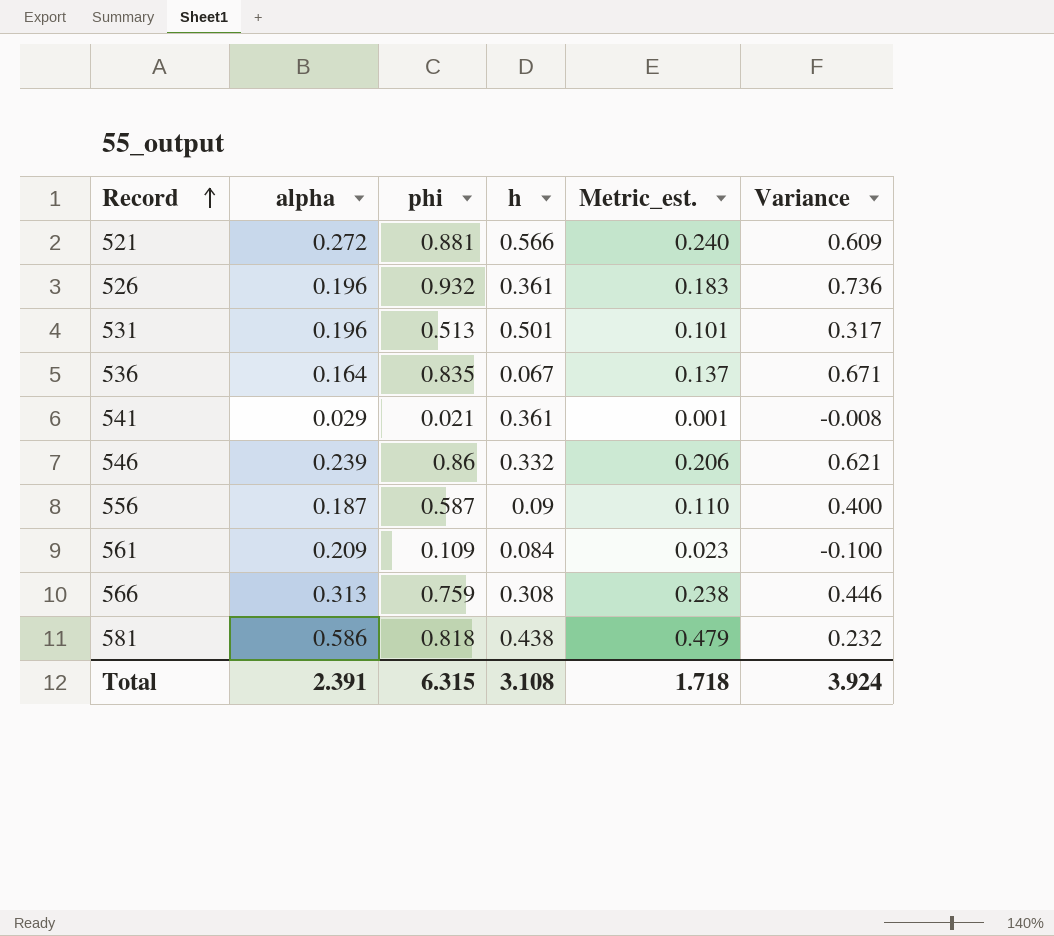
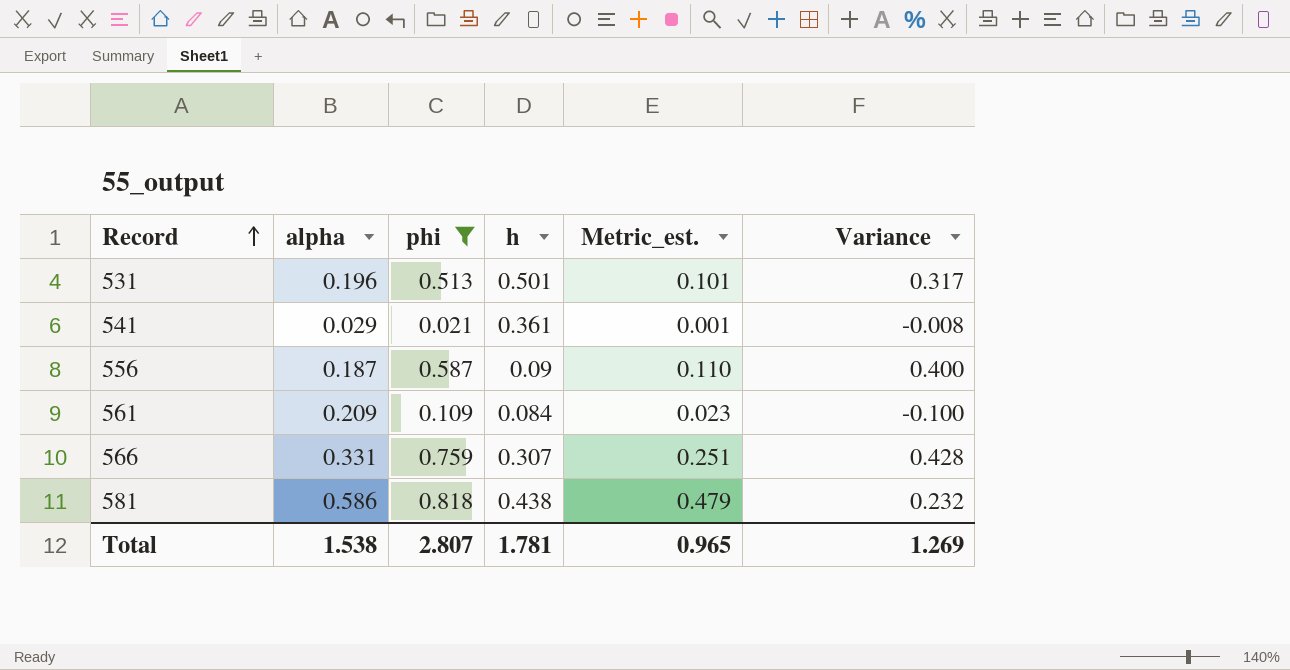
filter: none -> phi <= 0.818
566 | alpha: 0.313 -> 0.331
566 | h: 0.308 -> 0.307
566 | Metric_est.: 0.238 -> 0.251
566 | Variance: 0.446 -> 0.428
Total | alpha: 2.391 -> 1.538
Total | phi: 6.315 -> 2.807
Total | h: 3.108 -> 1.781
Total | Metric_est.: 1.718 -> 0.965
Total | Variance: 3.924 -> 1.269

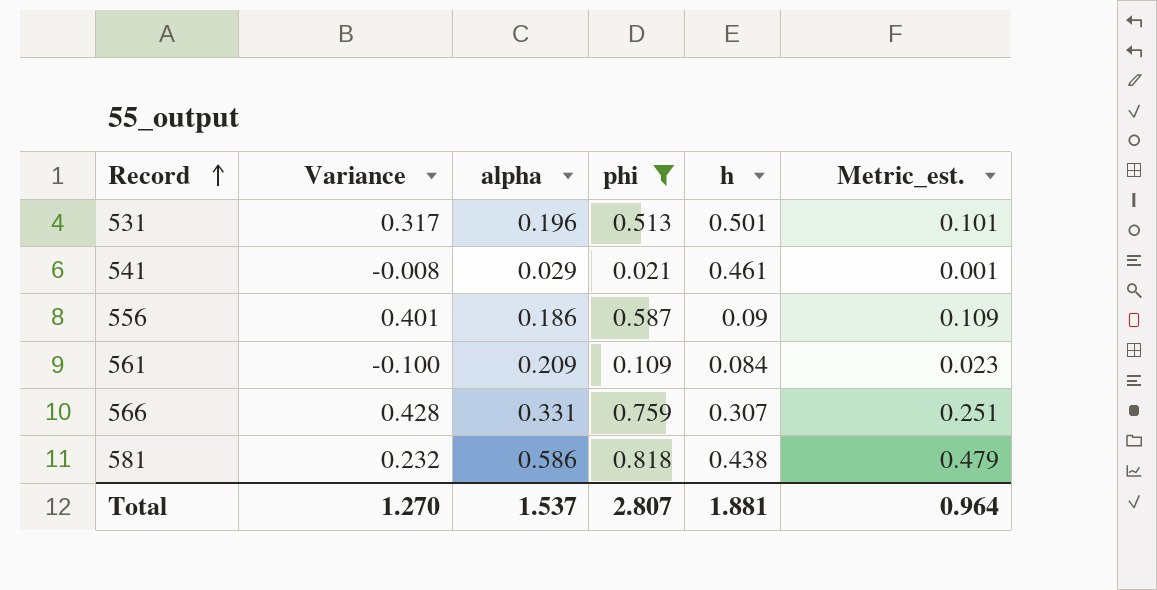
column Variance | position: 6 -> 2
541 | h: 0.361 -> 0.461
556 | Variance: 0.400 -> 0.401
556 | alpha: 0.187 -> 0.186
556 | Metric_est.: 0.110 -> 0.109
Total | Variance: 1.269 -> 1.270
Total | alpha: 1.538 -> 1.537
Total | h: 1.781 -> 1.881
Total | Metric_est.: 0.965 -> 0.964

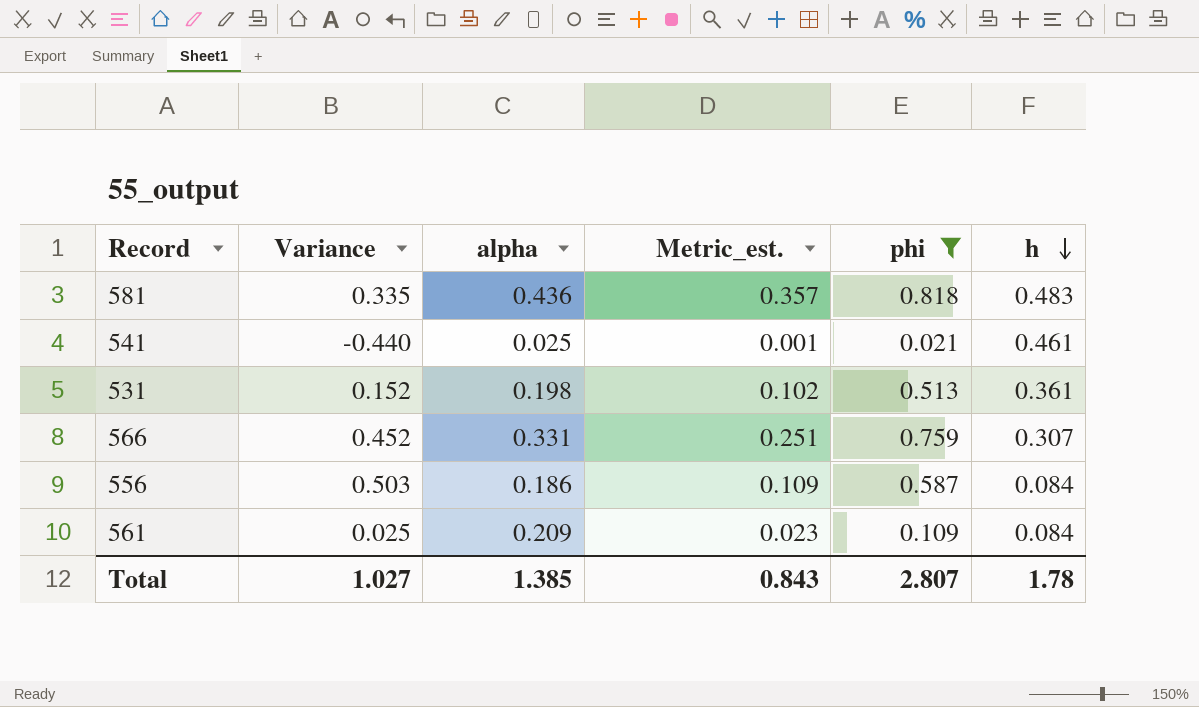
row order: Record ascending -> h descending
column Variance | formula: [phi] - [alpha] -> [phi] - [h]
column Metric_est. | position: 6 -> 4
581 | alpha: 0.586 -> 0.436
581 | Metric_est.: 0.479 -> 0.357
581 | h: 0.438 -> 0.483
541 | alpha: 0.029 -> 0.025
531 | alpha: 0.196 -> 0.198
531 | Metric_est.: 0.101 -> 0.102
531 | h: 0.501 -> 0.361
556 | h: 0.09 -> 0.084
Total | Variance: 1.270 -> 1.027
Total | alpha: 1.537 -> 1.385
Total | Metric_est.: 0.964 -> 0.843
Total | h: 1.881 -> 1.78

